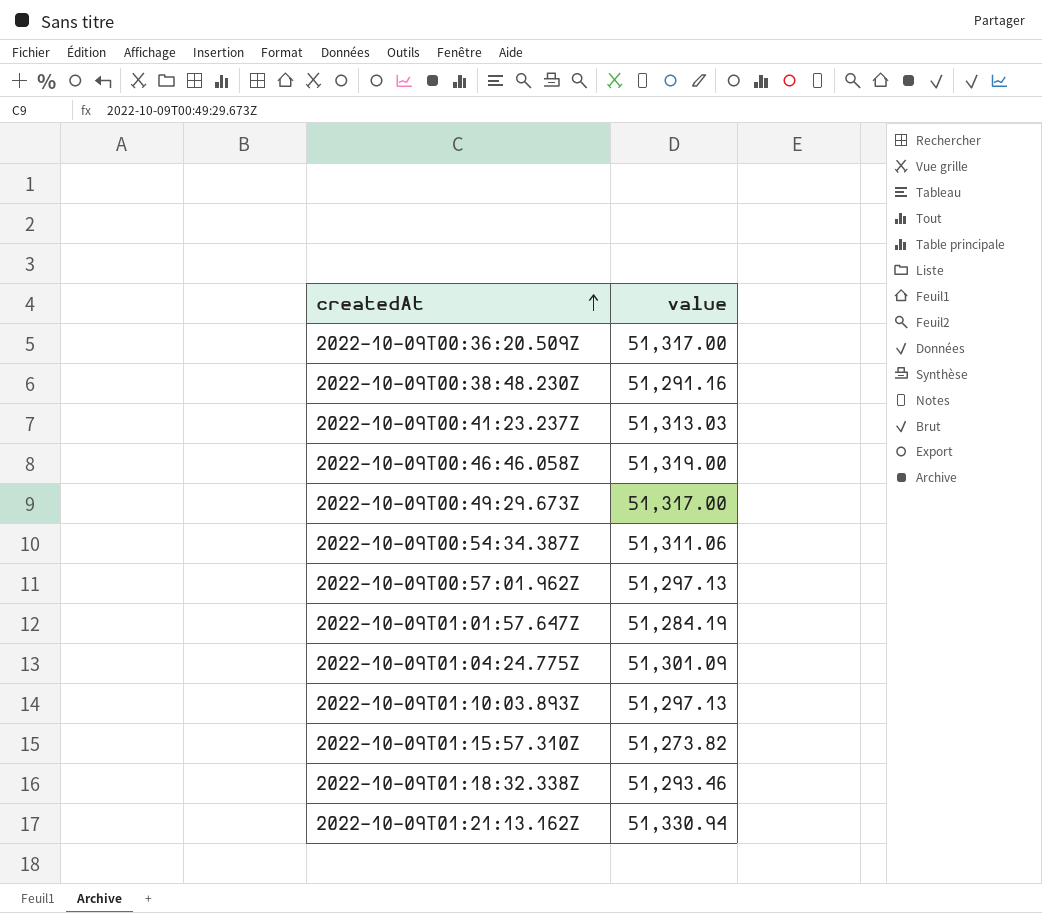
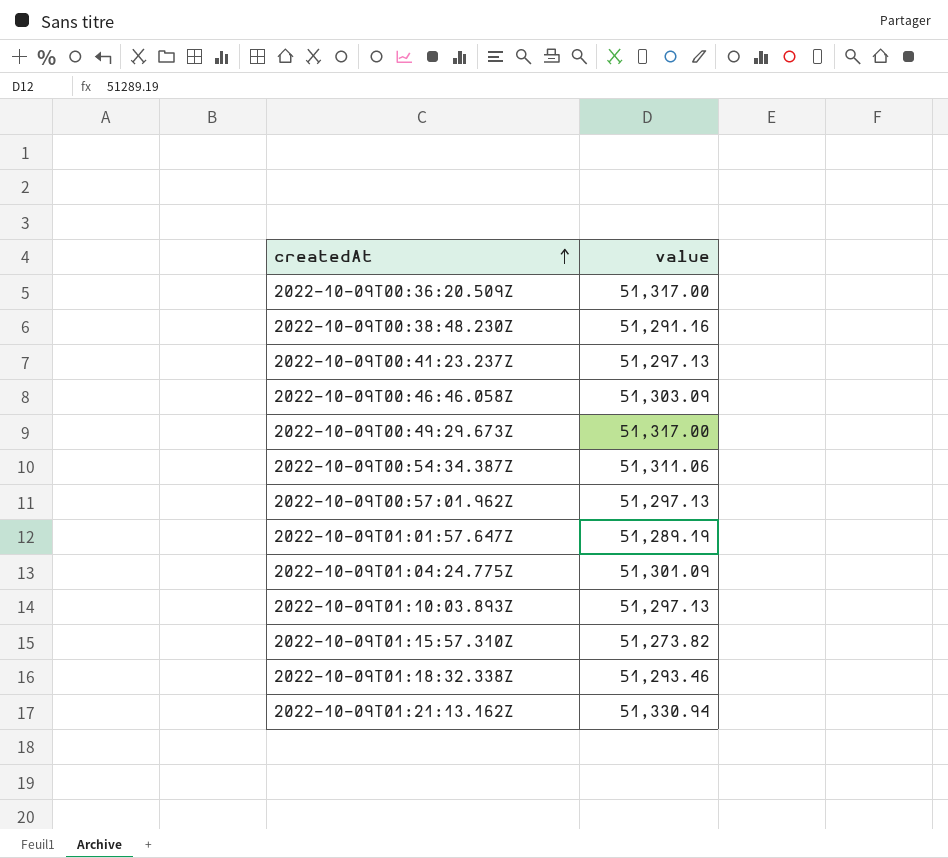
2022-10-09T00:41:23.237Z | value: 51,313.03 -> 51,297.13
2022-10-09T00:46:46.058Z | value: 51,319.00 -> 51,303.09
2022-10-09T01:01:57.647Z | value: 51,284.19 -> 51,289.19

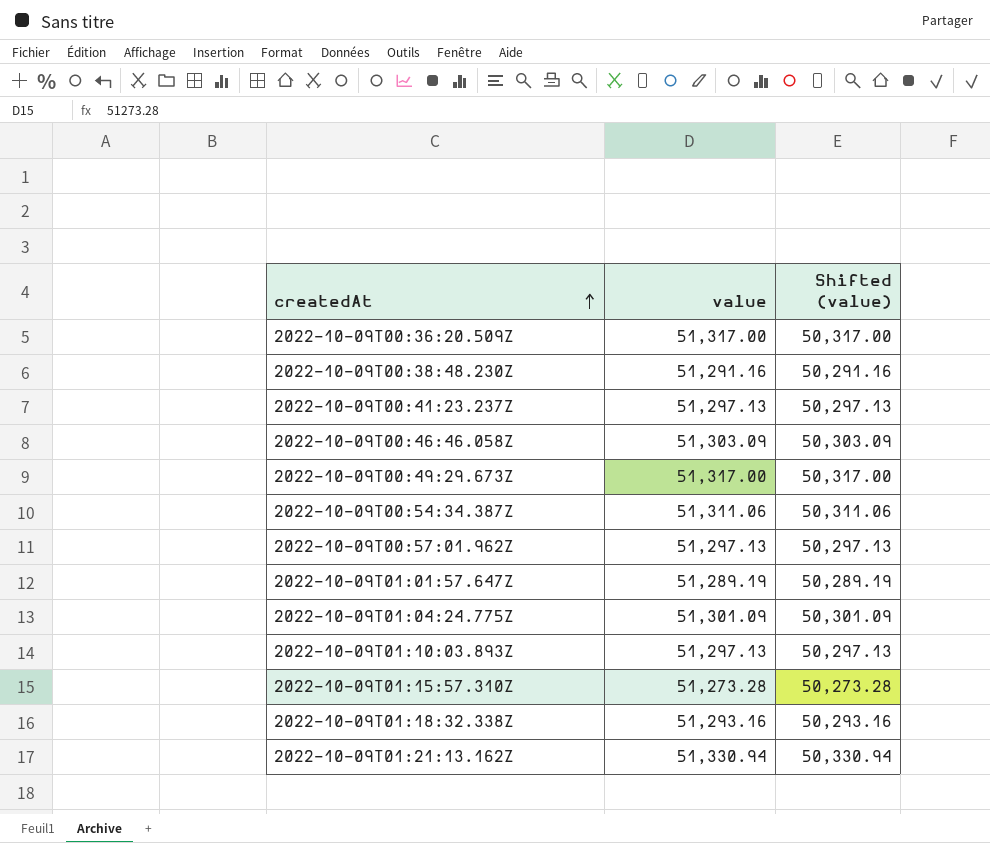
column Shifted (value) | formula: none -> [value] - 1000
2022-10-09T01:15:57.310Z | value: 51,273.82 -> 51,273.28
2022-10-09T01:18:32.338Z | value: 51,293.46 -> 51,293.16

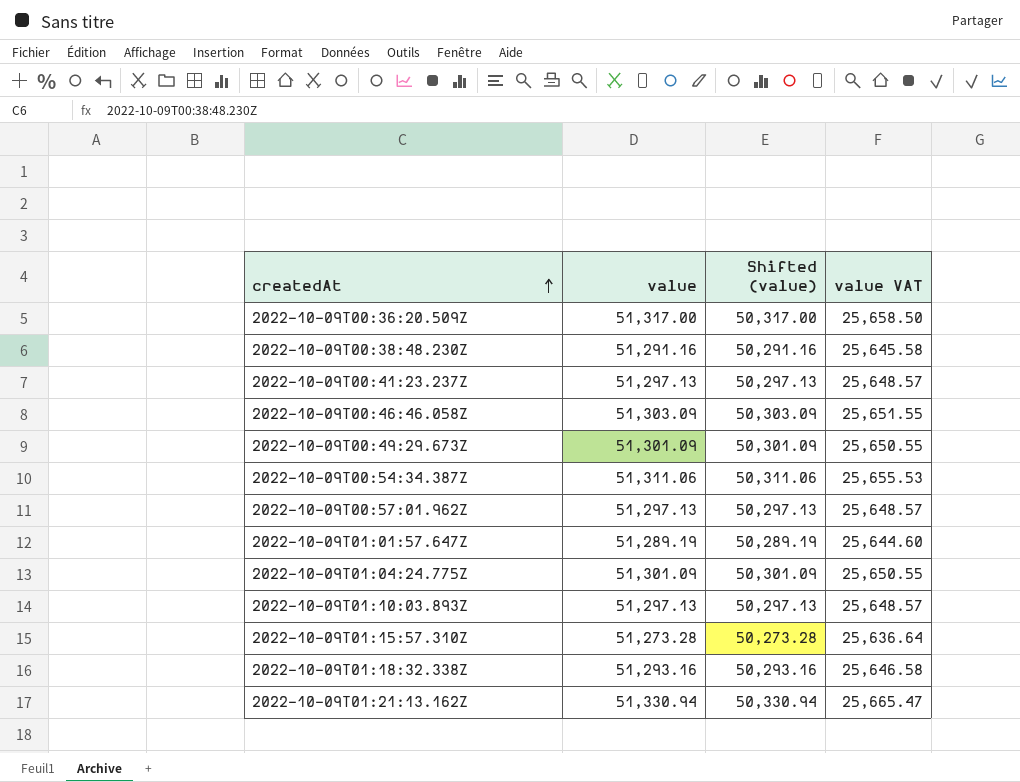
column value VAT | formula: none -> [value] * 0.5
2022-10-09T00:49:29.673Z | value: 51,317.00 -> 51,301.09
2022-10-09T00:49:29.673Z | Shifted (value): 50,317.00 -> 50,301.09

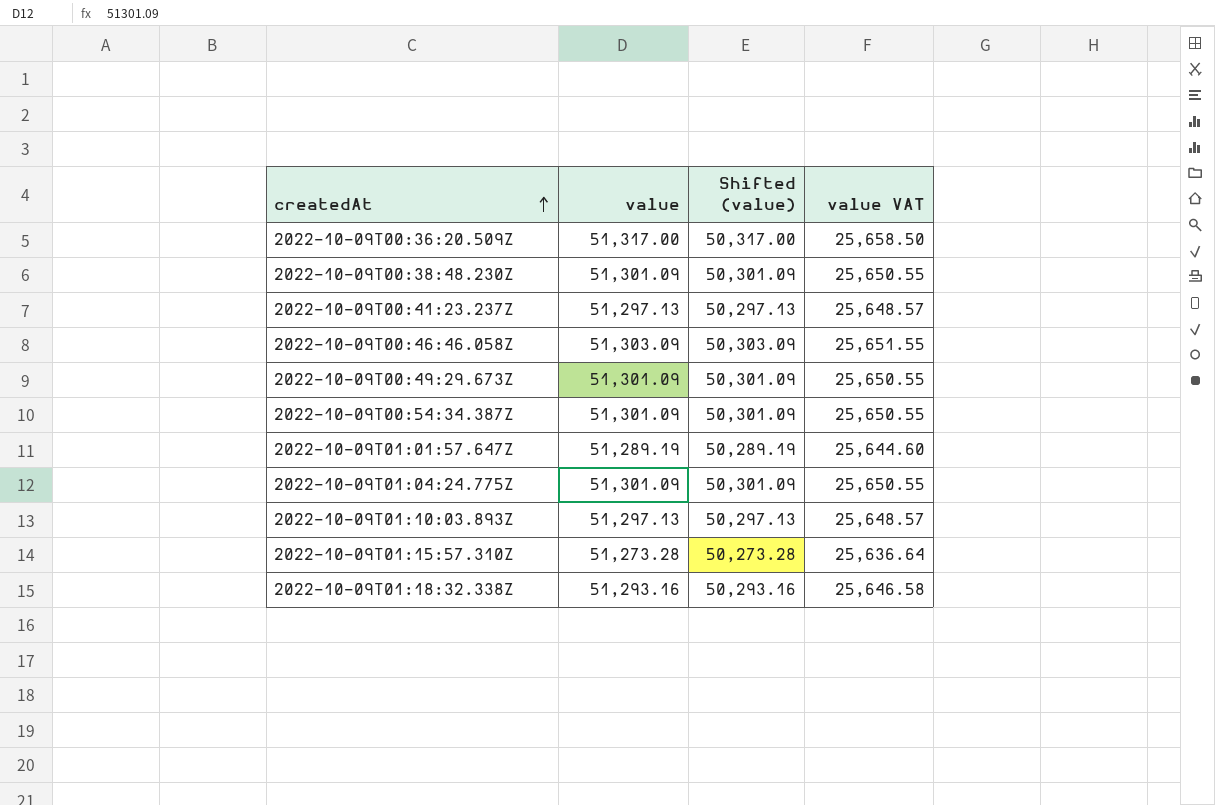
row 2022-10-09T00:57:01.962Z: 51,297.13 | 50,297.13 | 25,648.57 -> none
row 2022-10-09T01:21:13.162Z: 51,330.94 | 50,330.94 | 25,665.47 -> none
2022-10-09T00:38:48.230Z | value: 51,291.16 -> 51,301.09
2022-10-09T00:38:48.230Z | Shifted (value): 50,291.16 -> 50,301.09
2022-10-09T00:38:48.230Z | value VAT: 25,645.58 -> 25,650.55
2022-10-09T00:54:34.387Z | value: 51,311.06 -> 51,301.09
2022-10-09T00:54:34.387Z | Shifted (value): 50,311.06 -> 50,301.09
2022-10-09T00:54:34.387Z | value VAT: 25,655.53 -> 25,650.55

